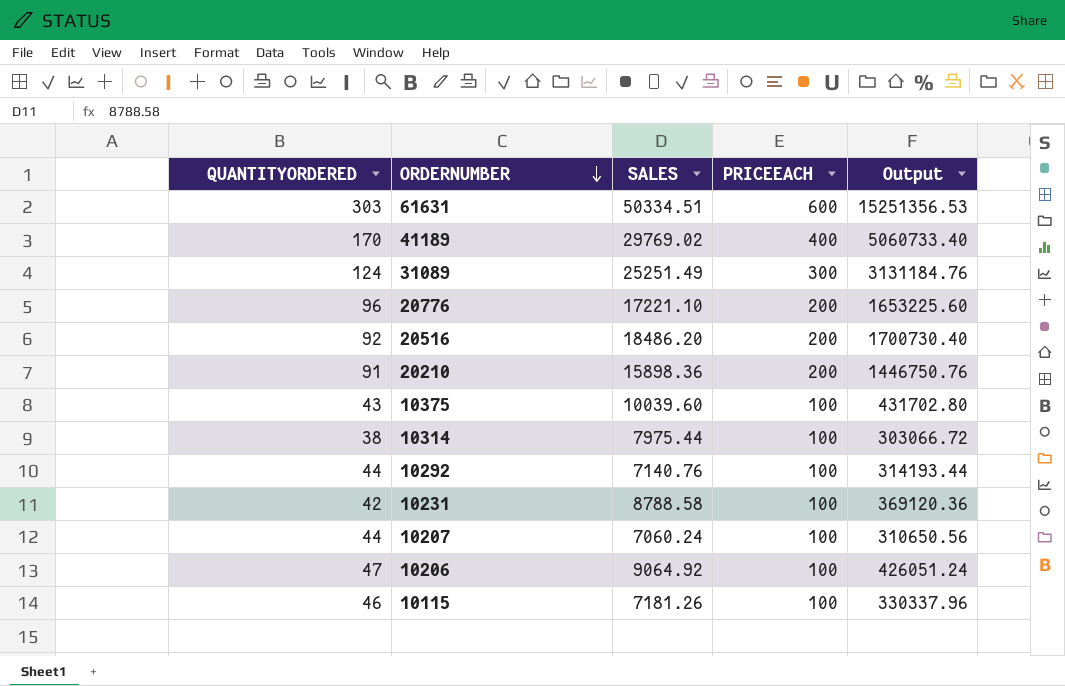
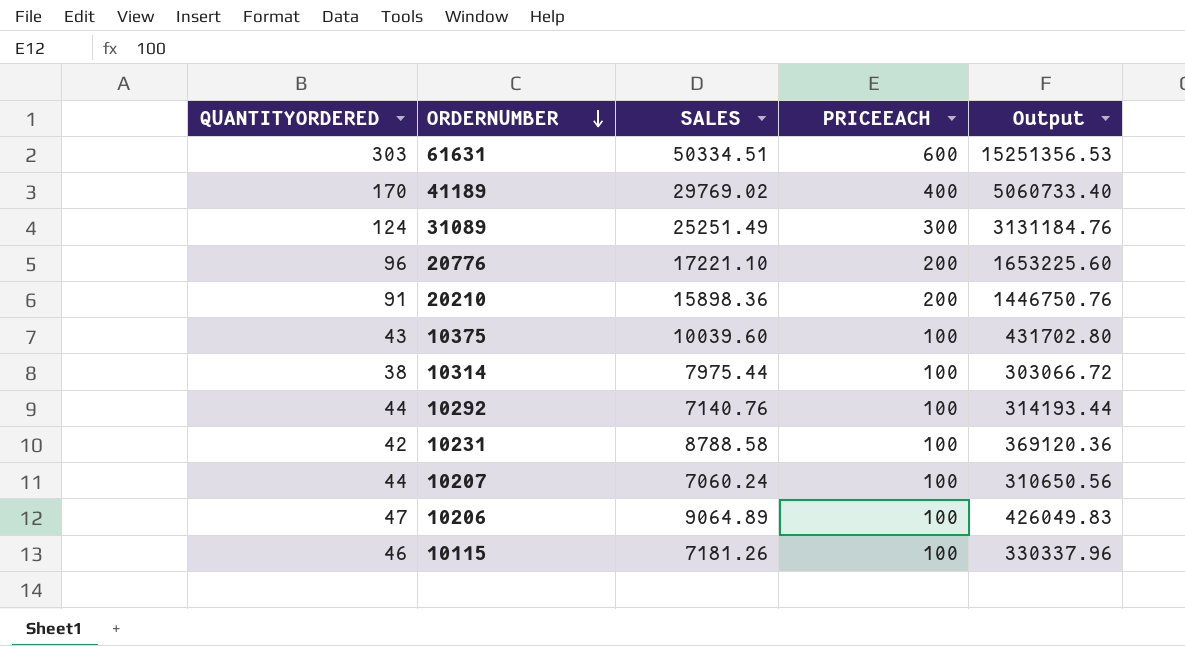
row 20516: 92 | 18486.20 | 200 | 1700730.40 -> none
10206 | SALES: 9064.92 -> 9064.89
10206 | Output: 426051.24 -> 426049.83

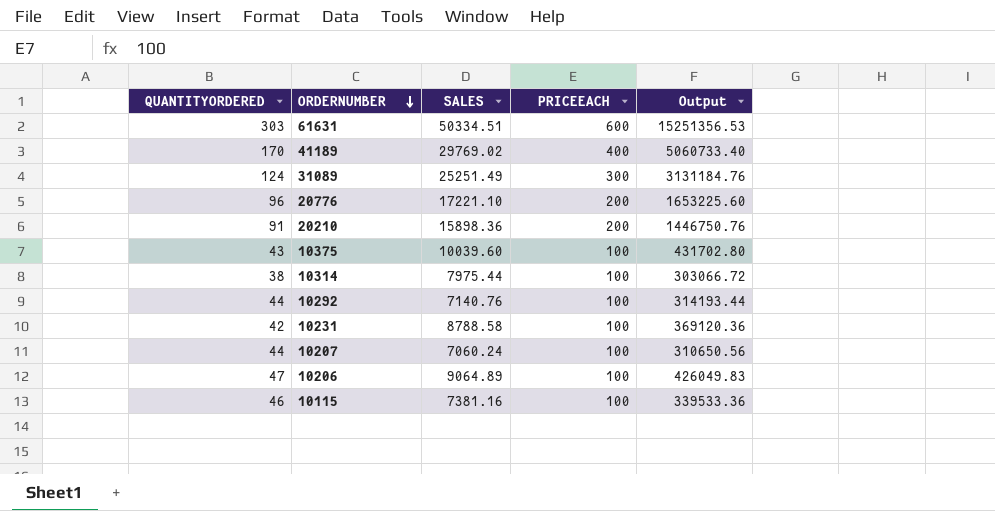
10115 | SALES: 7181.26 -> 7381.16
10115 | Output: 330337.96 -> 339533.36

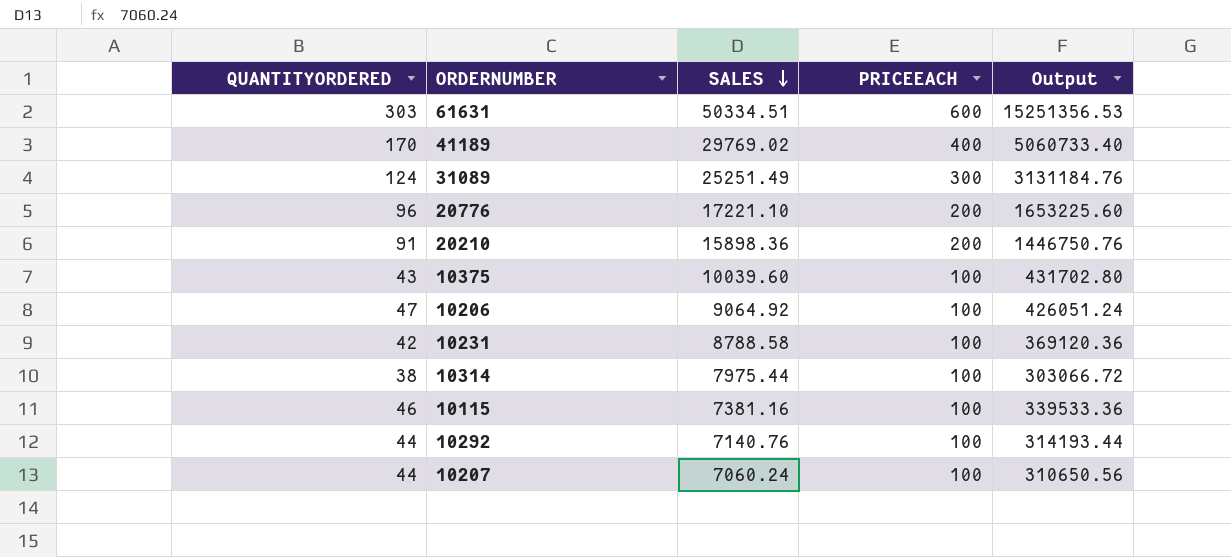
row order: ORDERNUMBER descending -> SALES descending
10206 | SALES: 9064.89 -> 9064.92
10206 | Output: 426049.83 -> 426051.24

